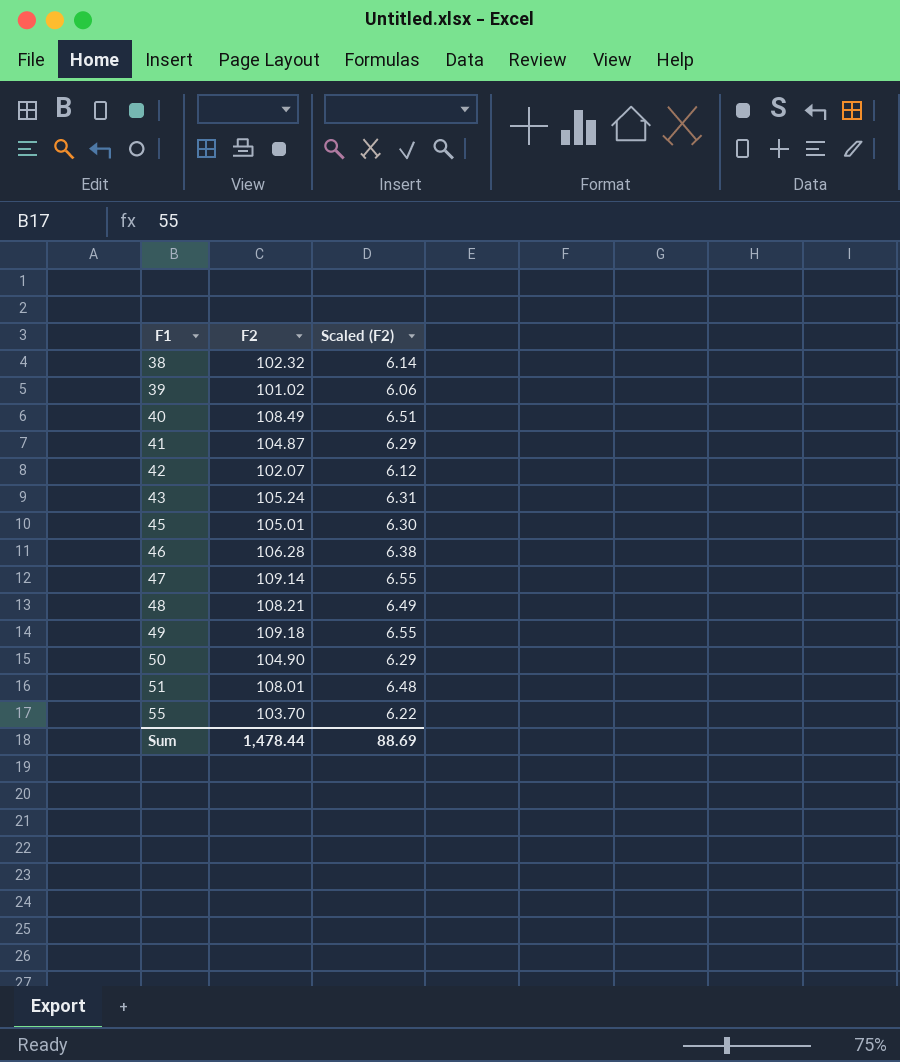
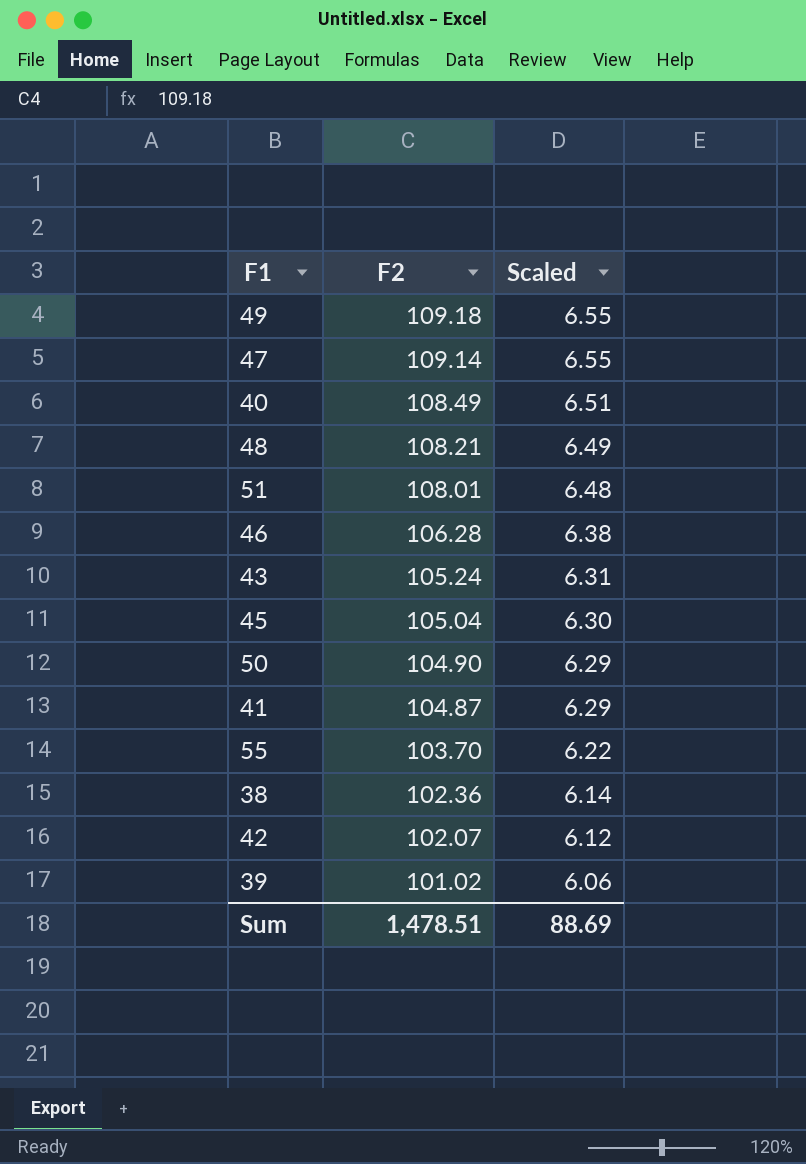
row order: F1 ascending -> F2 descending
column name: Scaled (F2) -> Scaled
45 | F2: 105.01 -> 105.04
38 | F2: 102.32 -> 102.36
Sum | F2: 1,478.44 -> 1,478.51

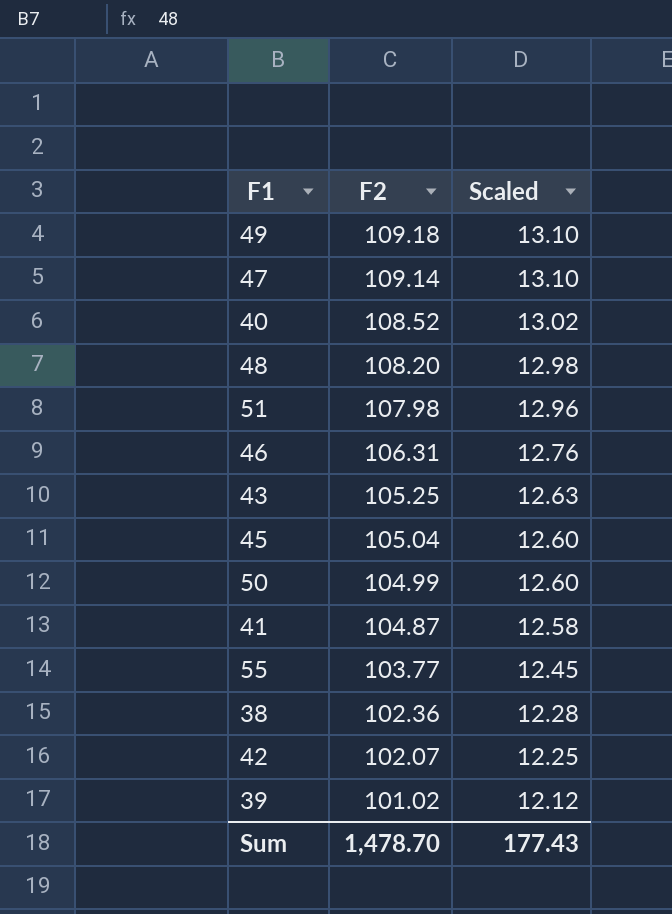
column Scaled | formula: [F2] * 0.06 -> [F2] * 0.12
40 | F2: 108.49 -> 108.52
48 | F2: 108.21 -> 108.20
51 | F2: 108.01 -> 107.98
46 | F2: 106.28 -> 106.31
43 | F2: 105.24 -> 105.25
50 | F2: 104.90 -> 104.99
55 | F2: 103.70 -> 103.77
Sum | F2: 1,478.51 -> 1,478.70
Sum | Scaled: 88.69 -> 177.43

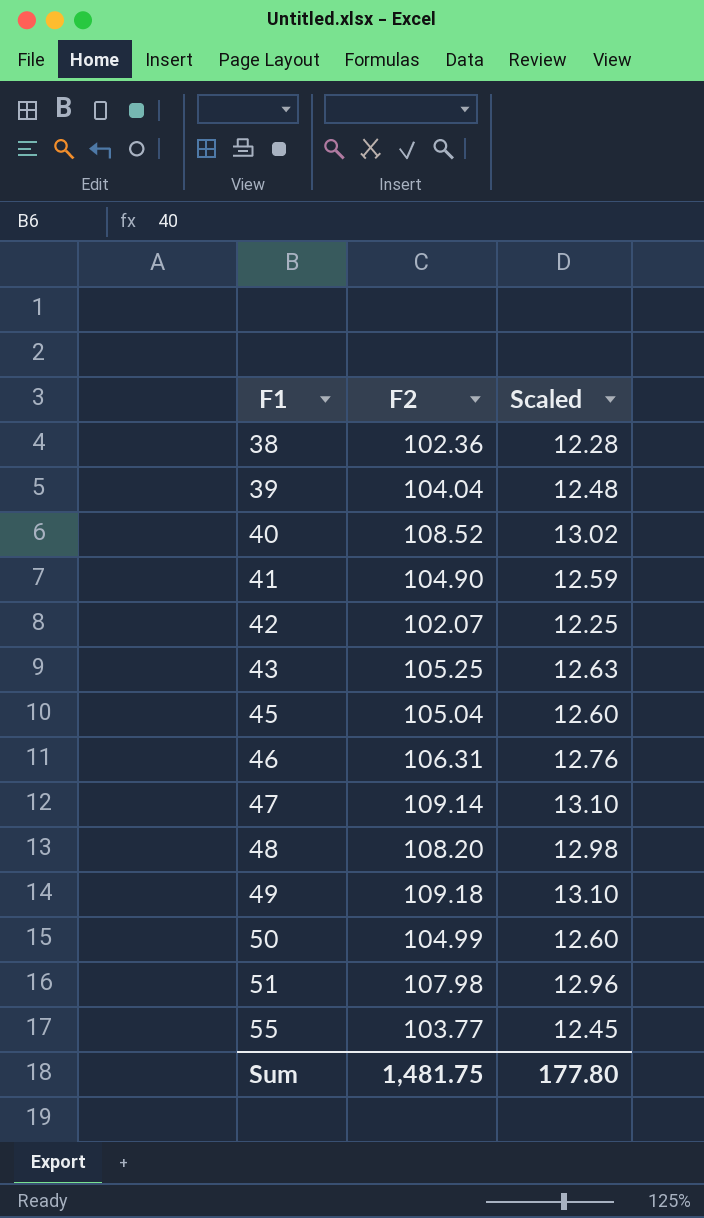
row order: F2 descending -> F1 ascending
39 | F2: 101.02 -> 104.04
39 | Scaled: 12.12 -> 12.48
41 | F2: 104.87 -> 104.90
41 | Scaled: 12.58 -> 12.59
Sum | F2: 1,478.70 -> 1,481.75
Sum | Scaled: 177.43 -> 177.80

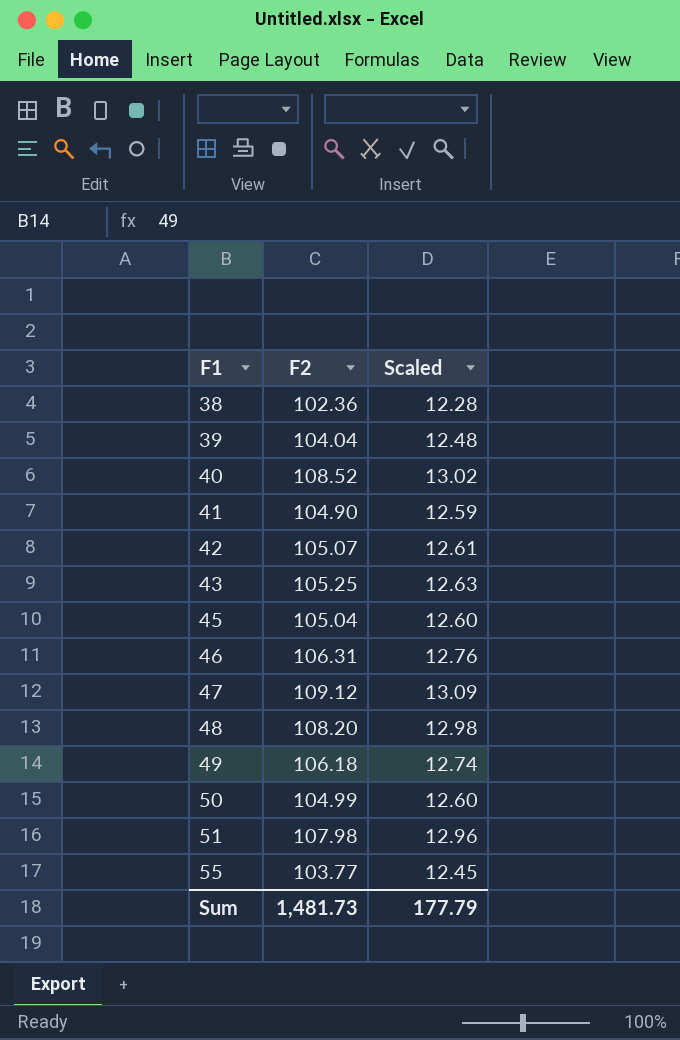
42 | F2: 102.07 -> 105.07
42 | Scaled: 12.25 -> 12.61
47 | F2: 109.14 -> 109.12
47 | Scaled: 13.10 -> 13.09
49 | F2: 109.18 -> 106.18
49 | Scaled: 13.10 -> 12.74
Sum | F2: 1,481.75 -> 1,481.73
Sum | Scaled: 177.80 -> 177.79

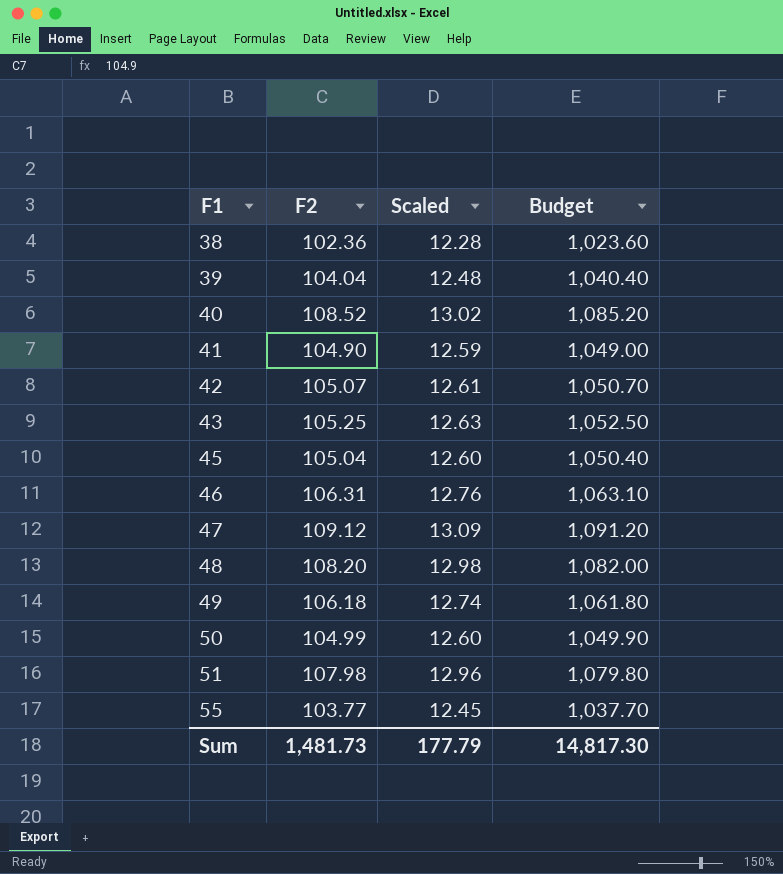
column Budget | formula: none -> [F2] * 10

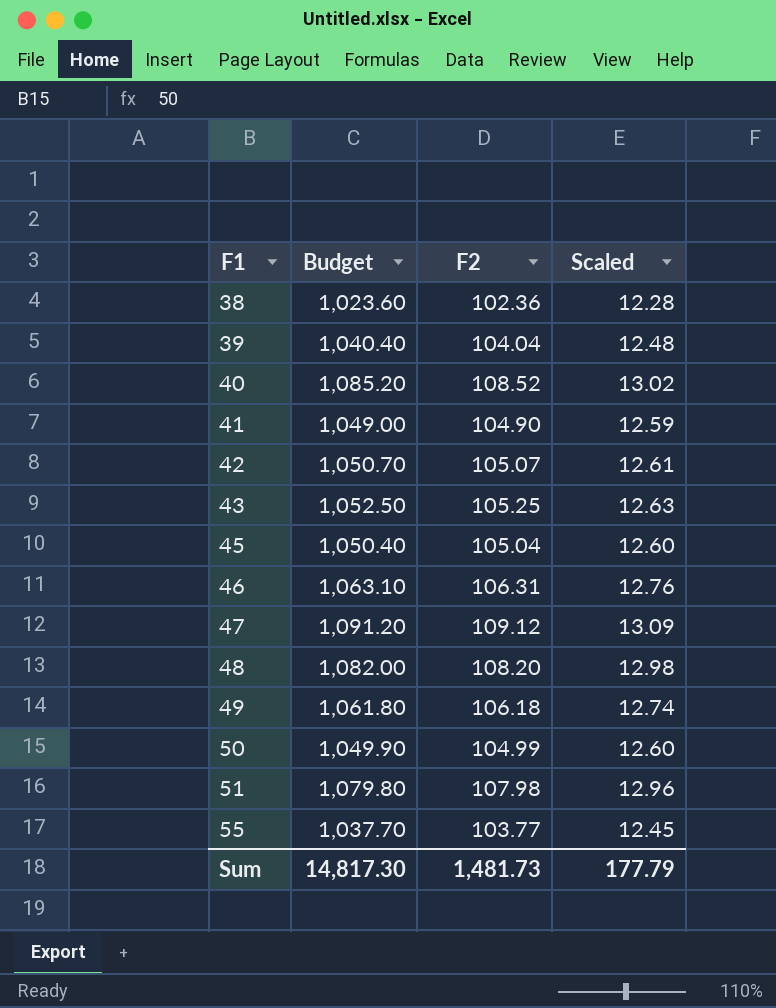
column Budget | position: 4 -> 2

